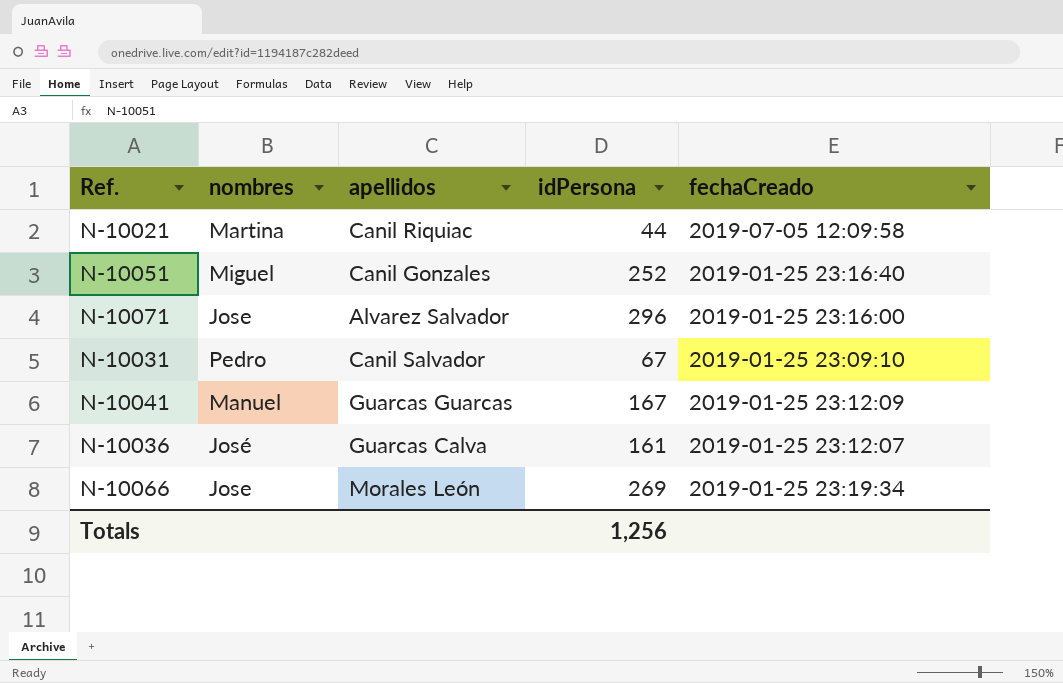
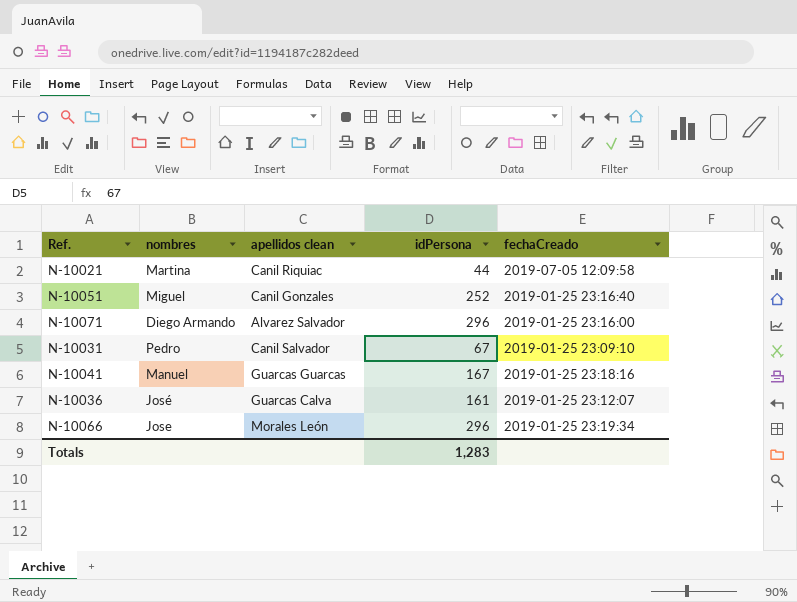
column name: apellidos -> apellidos clean
N-10071 | nombres: Jose -> Diego Armando
N-10041 | fechaCreado: 2019-01-25 23:12:09 -> 2019-01-25 23:18:16
N-10066 | idPersona: 269 -> 296
Totals | idPersona: 1,256 -> 1,283

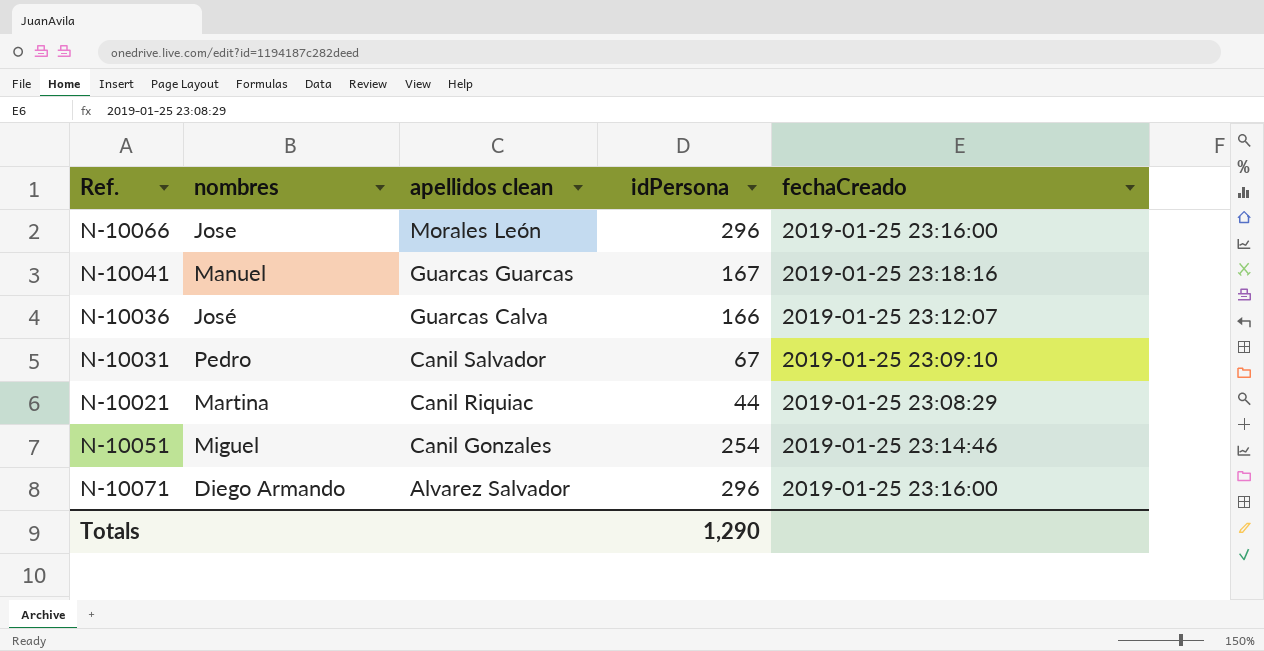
row order: none -> apellidos clean descending
N-10066 | fechaCreado: 2019-01-25 23:19:34 -> 2019-01-25 23:16:00
N-10036 | idPersona: 161 -> 166
N-10021 | fechaCreado: 2019-07-05 12:09:58 -> 2019-01-25 23:08:29
N-10051 | idPersona: 252 -> 254
N-10051 | fechaCreado: 2019-01-25 23:16:40 -> 2019-01-25 23:14:46
Totals | idPersona: 1,283 -> 1,290

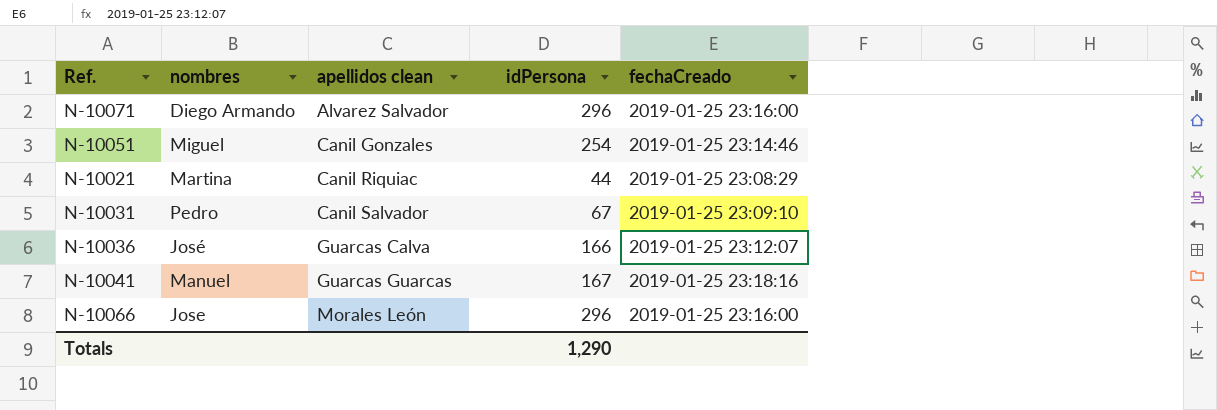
row order: apellidos clean descending -> apellidos clean ascending

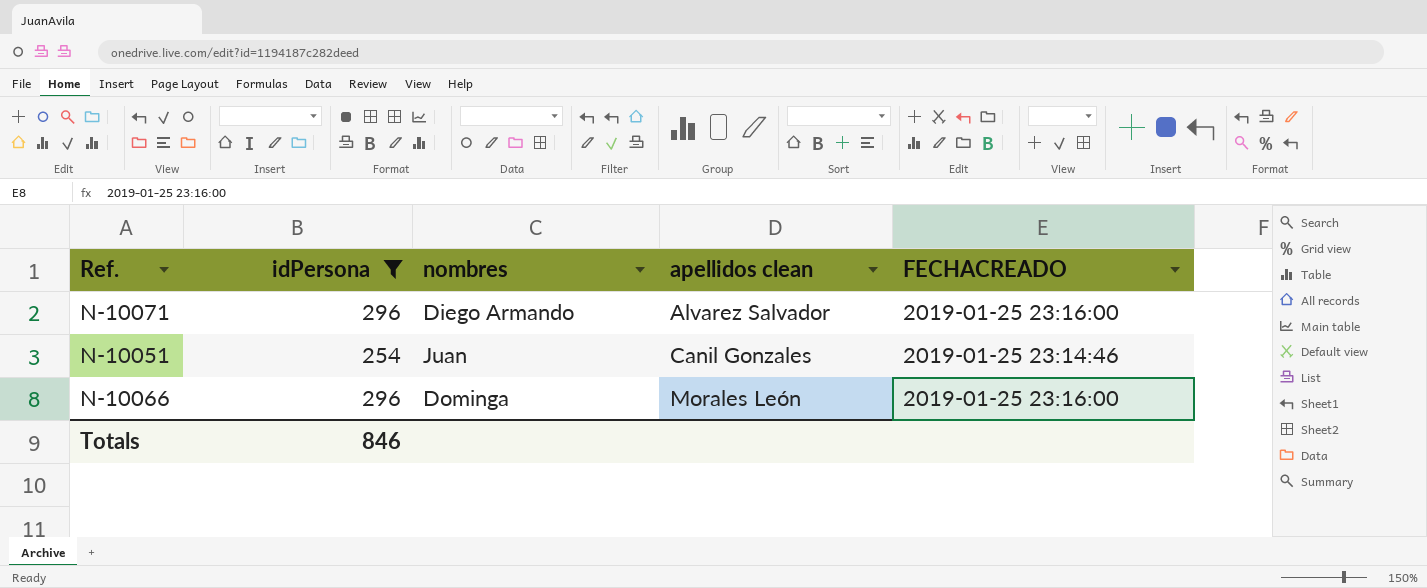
filter: none -> idPersona >= 254
column idPersona | position: 4 -> 2
column name: fechaCreado -> FECHACREADO
N-10051 | nombres: Miguel -> Juan
N-10066 | nombres: Jose -> Dominga
Totals | idPersona: 1,290 -> 846

